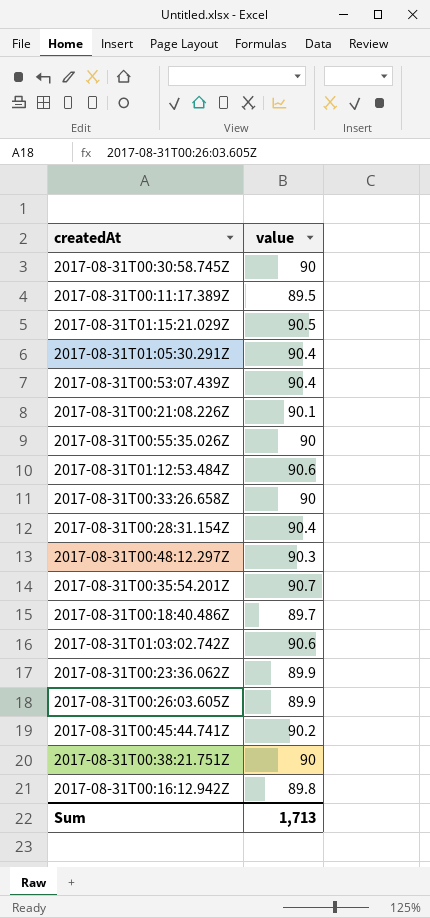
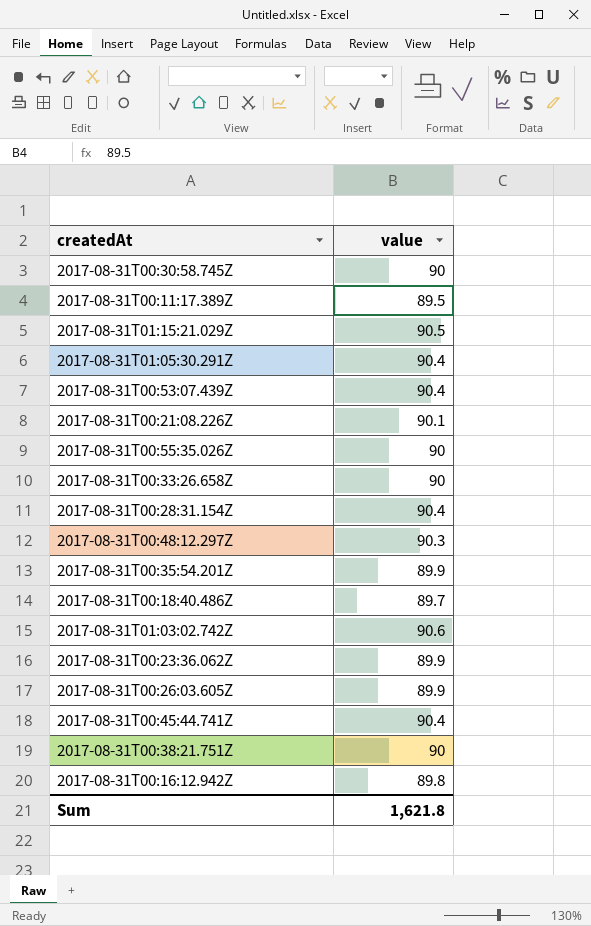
row 2017-08-31T01:12:53.484Z: 90.6 -> none
2017-08-31T00:35:54.201Z | value: 90.7 -> 89.9
2017-08-31T00:45:44.741Z | value: 90.2 -> 90.4
Sum | value: 1,713 -> 1,621.8

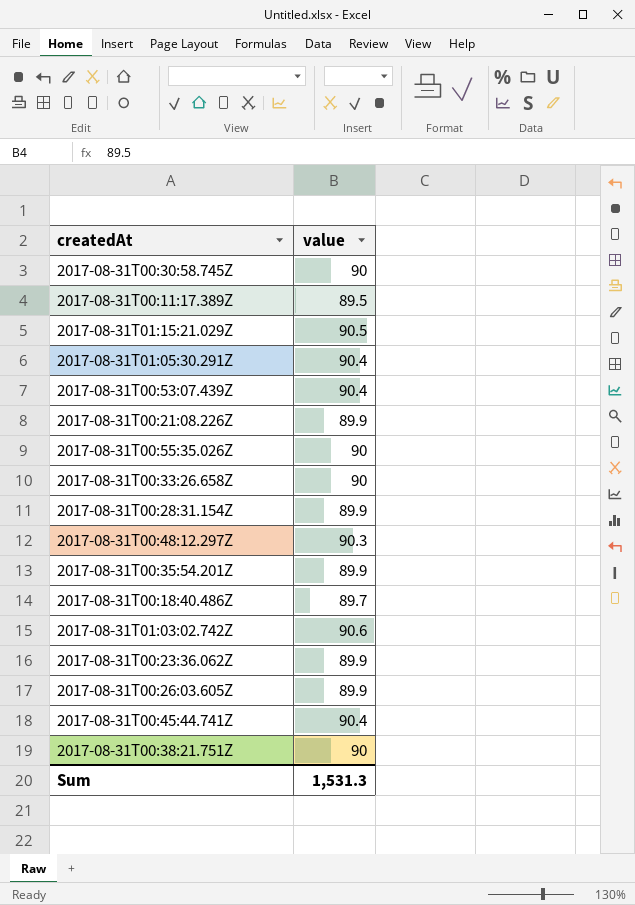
row 2017-08-31T00:16:12.942Z: 89.8 -> none
2017-08-31T00:21:08.226Z | value: 90.1 -> 89.9
2017-08-31T00:28:31.154Z | value: 90.4 -> 89.9
Sum | value: 1,621.8 -> 1,531.3

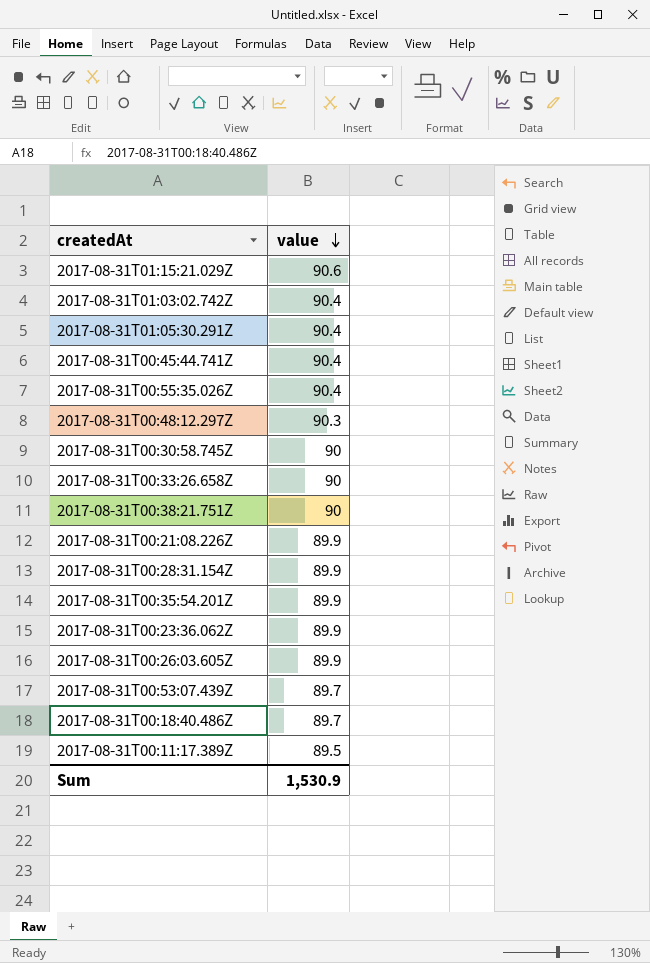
row order: none -> value descending
2017-08-31T01:15:21.029Z | value: 90.5 -> 90.6
2017-08-31T01:03:02.742Z | value: 90.6 -> 90.4
2017-08-31T00:55:35.026Z | value: 90 -> 90.4
2017-08-31T00:53:07.439Z | value: 90.4 -> 89.7
Sum | value: 1,531.3 -> 1,530.9

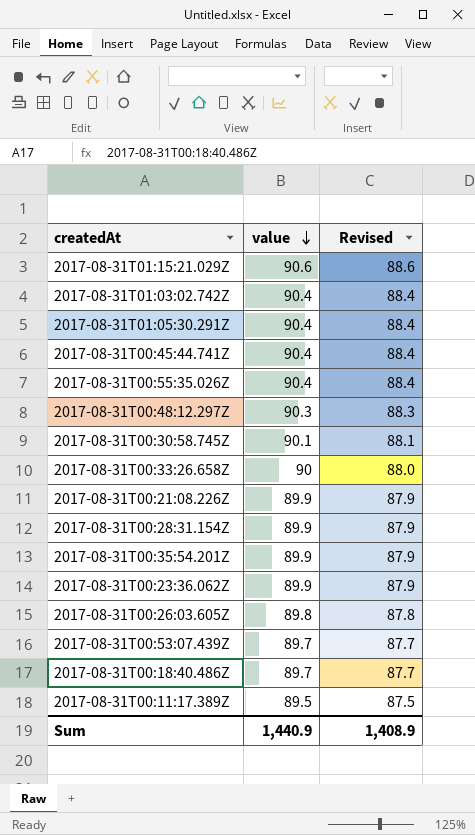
column Revised | formula: none -> [value] - 2
row 2017-08-31T00:38:21.751Z: 90 -> none
2017-08-31T00:30:58.745Z | value: 90 -> 90.1
2017-08-31T00:26:03.605Z | value: 89.9 -> 89.8
Sum | value: 1,530.9 -> 1,440.9

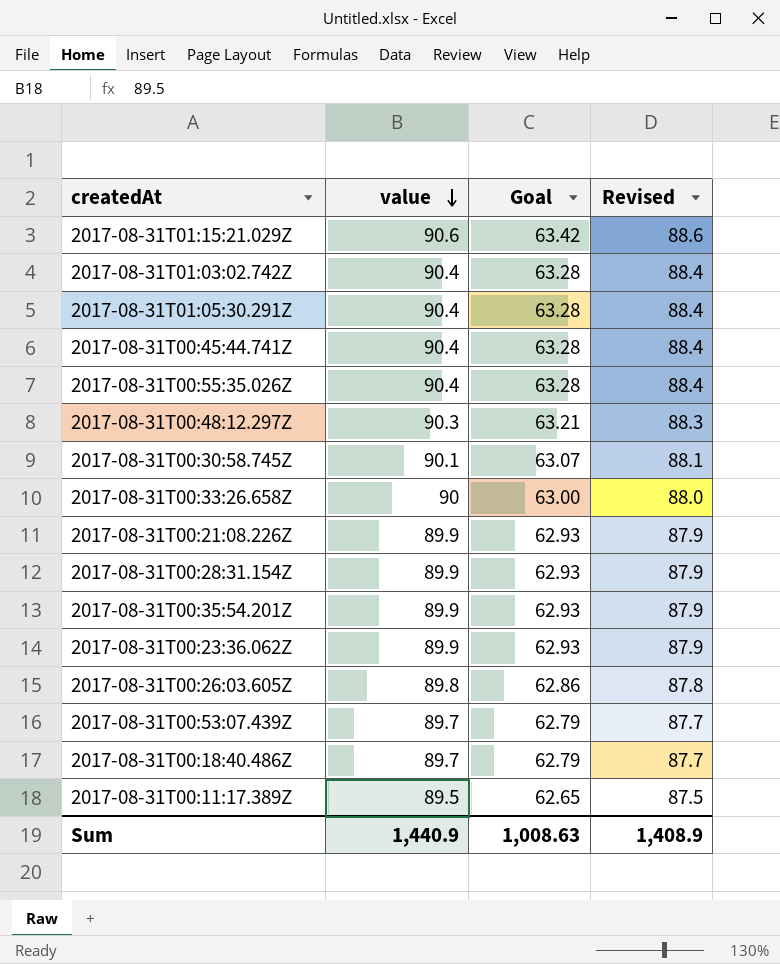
column Goal | formula: none -> [value] * 0.7

